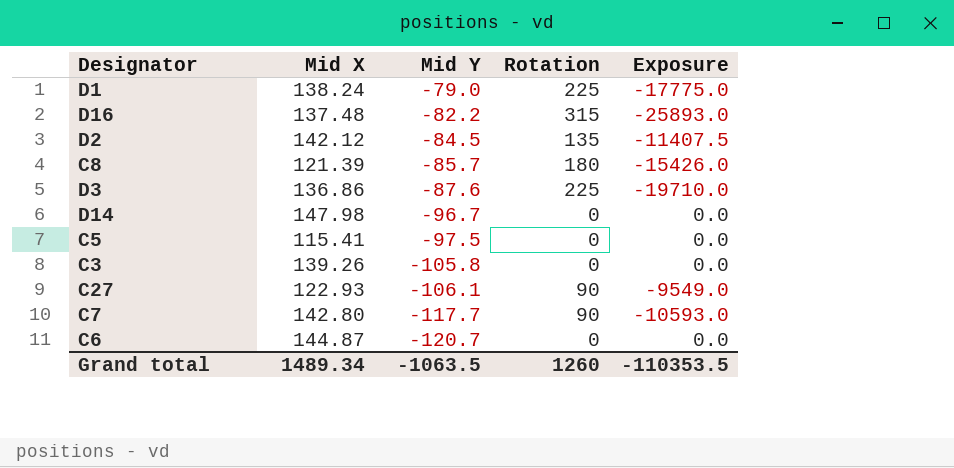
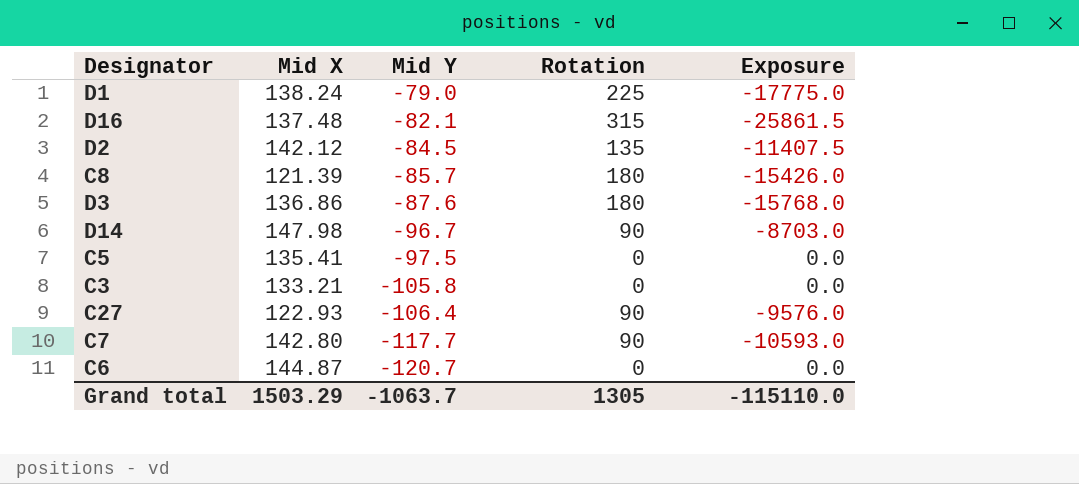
D16 | Mid Y: -82.2 -> -82.1
D16 | Exposure: -25893.0 -> -25861.5
D3 | Rotation: 225 -> 180
D3 | Exposure: -19710.0 -> -15768.0
D14 | Rotation: 0 -> 90
D14 | Exposure: 0.0 -> -8703.0
C5 | Mid X: 115.41 -> 135.41
C3 | Mid X: 139.26 -> 133.21
C27 | Mid Y: -106.1 -> -106.4
C27 | Exposure: -9549.0 -> -9576.0
Grand total | Mid X: 1489.34 -> 1503.29
Grand total | Mid Y: -1063.5 -> -1063.7
Grand total | Rotation: 1260 -> 1305
Grand total | Exposure: -110353.5 -> -115110.0

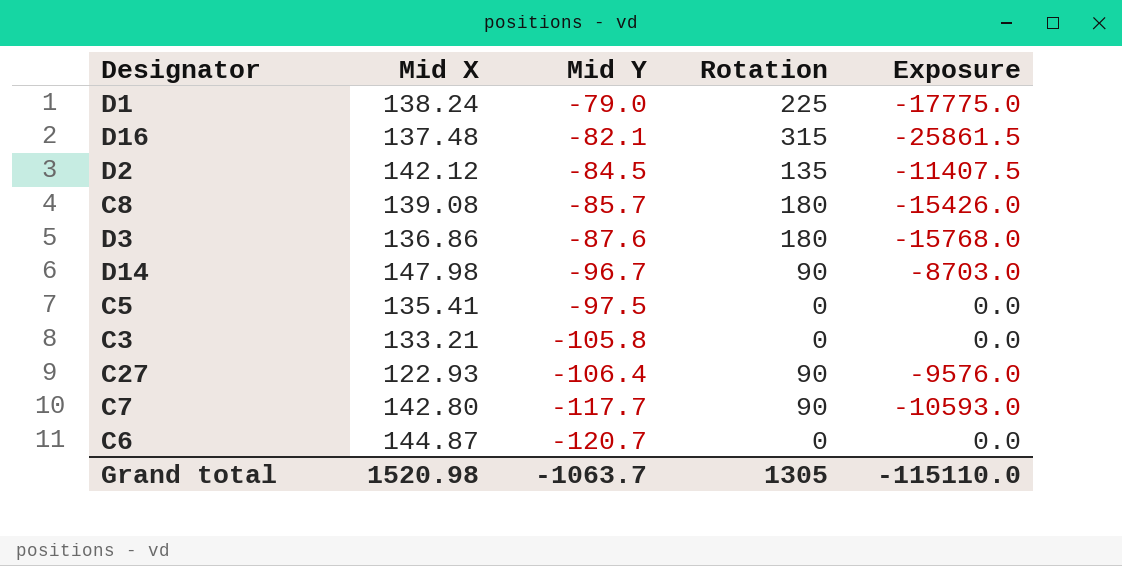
C8 | Mid X: 121.39 -> 139.08
Grand total | Mid X: 1503.29 -> 1520.98

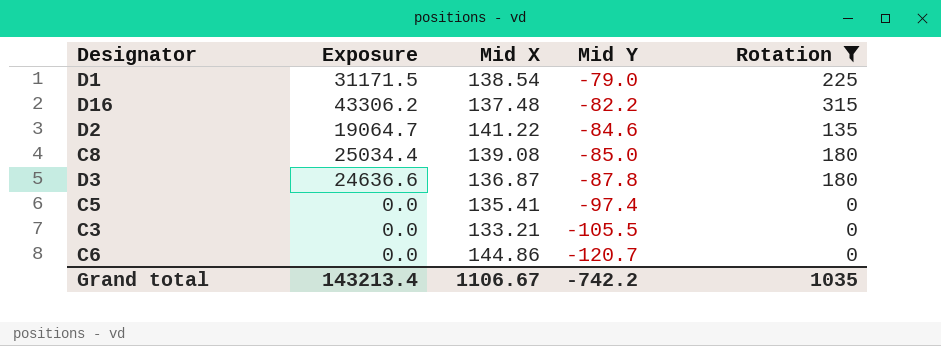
filter: none -> Rotation != 90
column Exposure | formula: [Mid Y] * [Rotation] -> [Mid X] * [Rotation]
column Exposure | position: 5 -> 2
D1 | Mid X: 138.24 -> 138.54
D16 | Mid Y: -82.1 -> -82.2
D2 | Mid X: 142.12 -> 141.22
D2 | Mid Y: -84.5 -> -84.6
C8 | Mid Y: -85.7 -> -85.0
D3 | Mid X: 136.86 -> 136.87
D3 | Mid Y: -87.6 -> -87.8
C5 | Mid Y: -97.5 -> -97.4
C3 | Mid Y: -105.8 -> -105.5
C6 | Mid X: 144.87 -> 144.86
Grand total | Exposure: -115110.0 -> 143213.4
Grand total | Mid X: 1520.98 -> 1106.67
Grand total | Mid Y: -1063.7 -> -742.2
Grand total | Rotation: 1305 -> 1035

